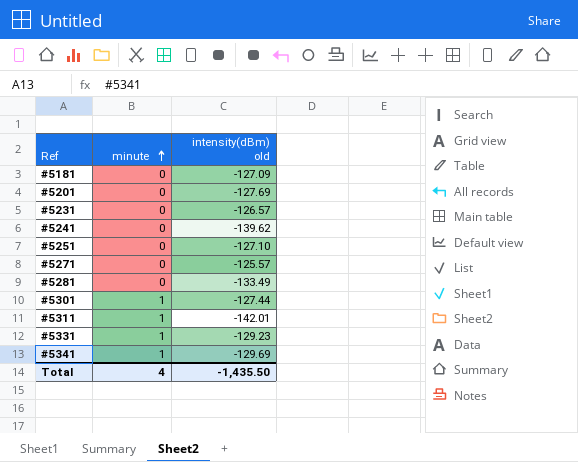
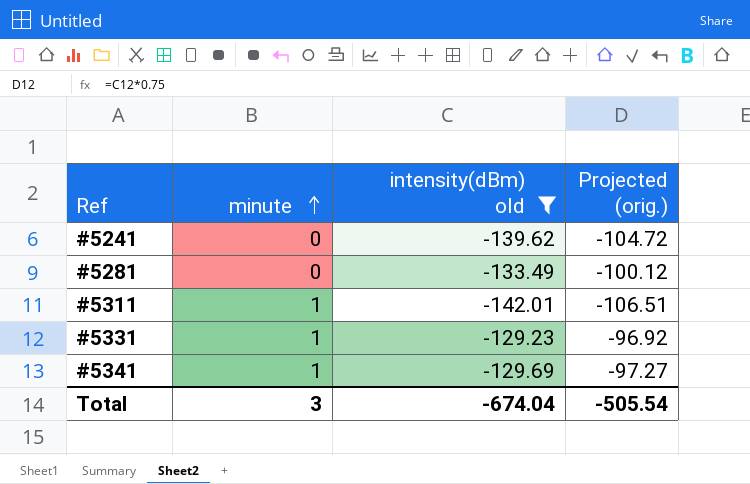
filter: none -> intensity(dBm) old <= -129.23
column Projected (orig.) | formula: none -> [intensity(dBm) old] * 0.75
Total | minute: 4 -> 3
Total | intensity(dBm) old: -1,435.50 -> -674.04

